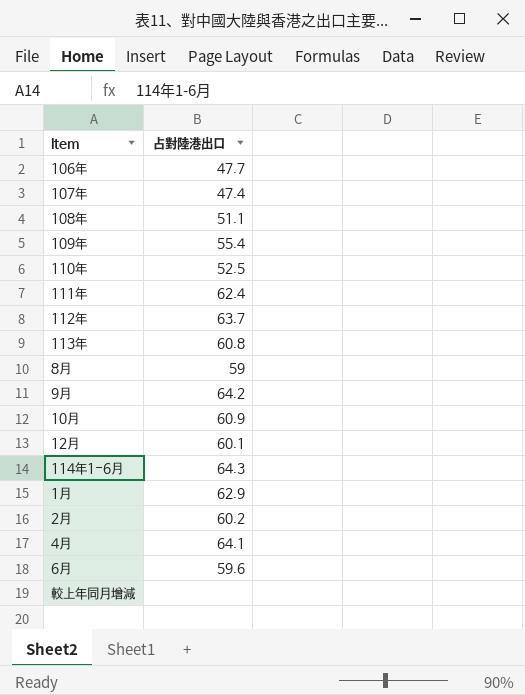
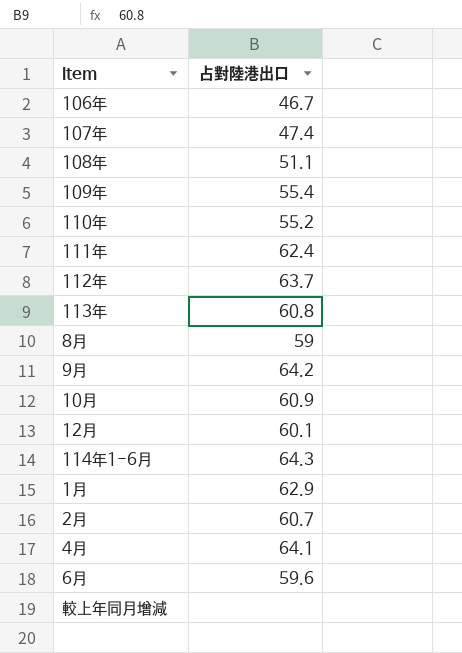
106年 | 占對陸港出口: 47.7 -> 46.7
110年 | 占對陸港出口: 52.5 -> 55.2
2月 | 占對陸港出口: 60.2 -> 60.7

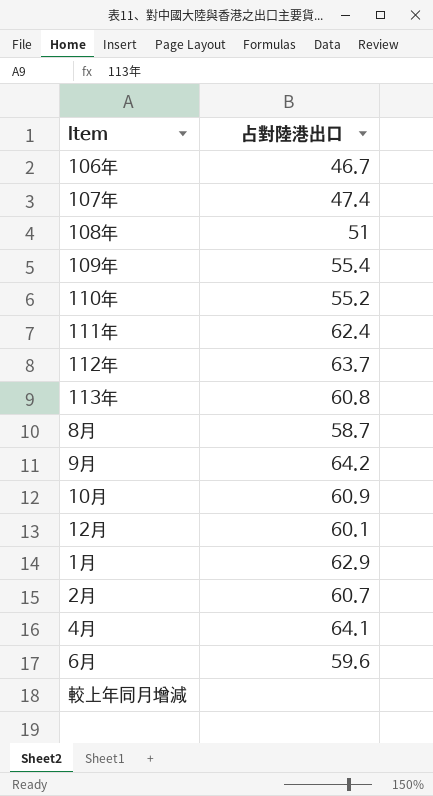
row 114年1-6月: 64.3 -> none
108年 | 占對陸港出口: 51.1 -> 51
8月 | 占對陸港出口: 59 -> 58.7

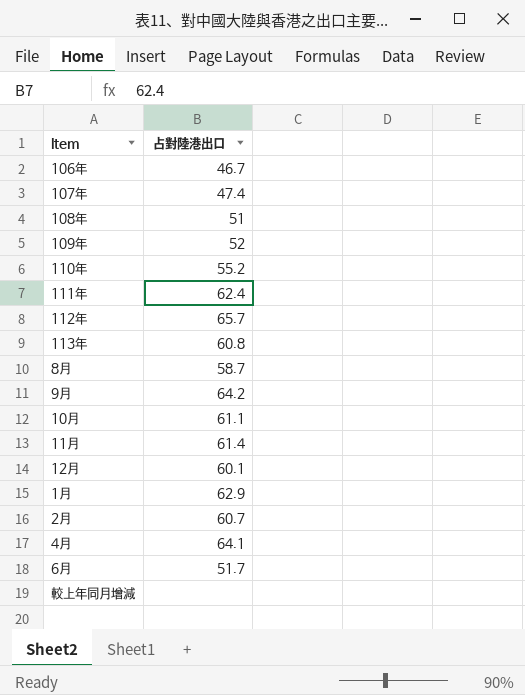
109年 | 占對陸港出口: 55.4 -> 52
112年 | 占對陸港出口: 63.7 -> 65.7
10月 | 占對陸港出口: 60.9 -> 61.1
row 11月: none -> 61.4
6月 | 占對陸港出口: 59.6 -> 51.7

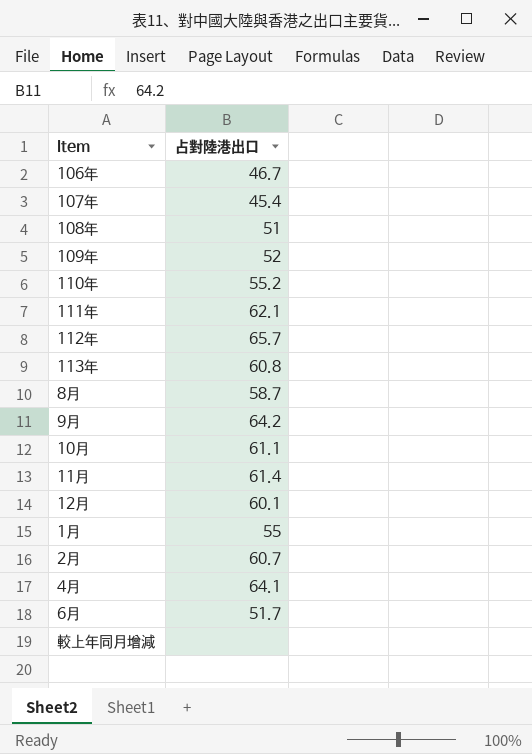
107年 | 占對陸港出口: 47.4 -> 45.4
111年 | 占對陸港出口: 62.4 -> 62.1
1月 | 占對陸港出口: 62.9 -> 55

